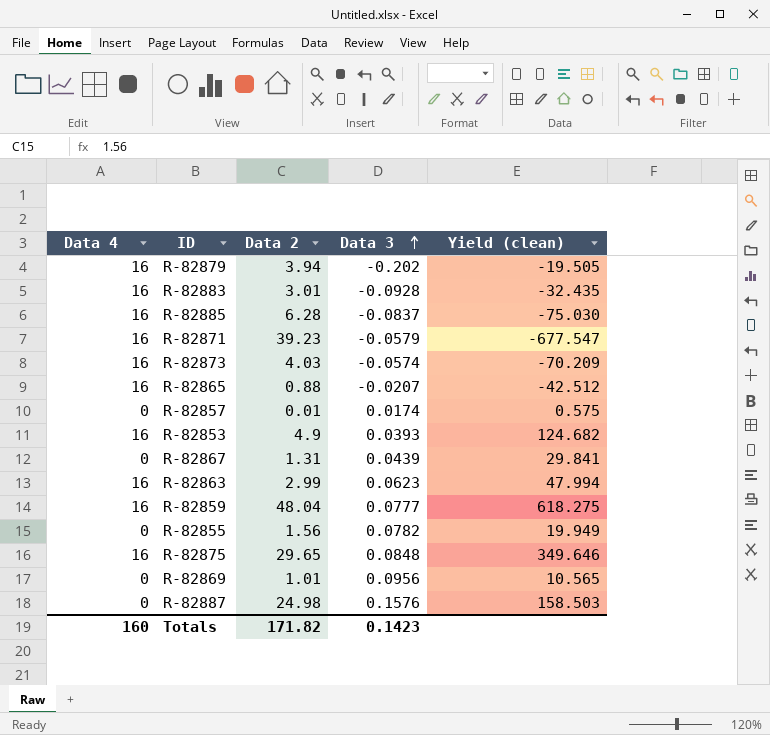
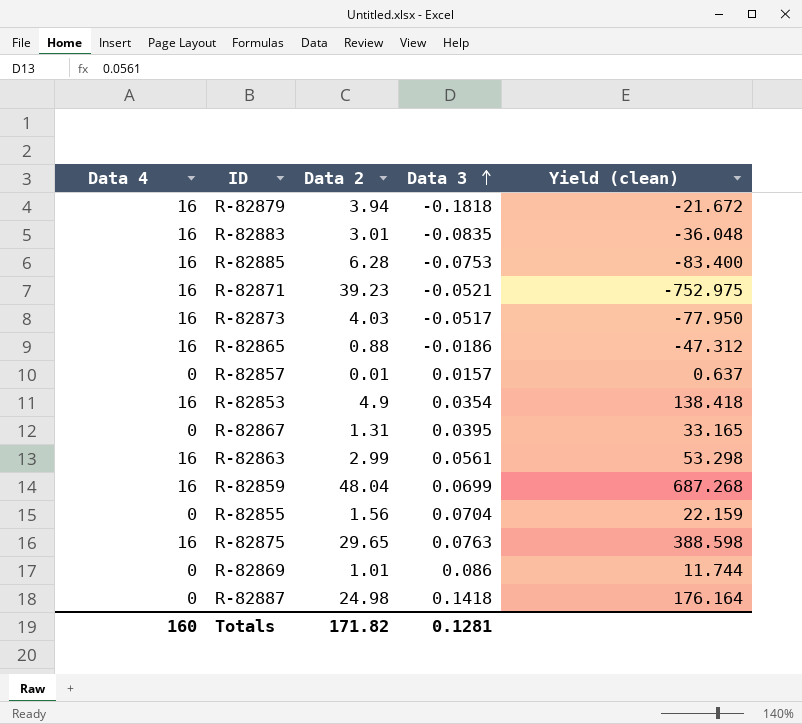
R-82879 | Data 3: -0.202 -> -0.1818
R-82879 | Yield (clean): -19.505 -> -21.672
R-82883 | Data 3: -0.0928 -> -0.0835
R-82883 | Yield (clean): -32.435 -> -36.048
R-82885 | Data 3: -0.0837 -> -0.0753
R-82885 | Yield (clean): -75.030 -> -83.400
R-82871 | Data 3: -0.0579 -> -0.0521
R-82871 | Yield (clean): -677.547 -> -752.975
R-82873 | Data 3: -0.0574 -> -0.0517
R-82873 | Yield (clean): -70.209 -> -77.950
R-82865 | Data 3: -0.0207 -> -0.0186
R-82865 | Yield (clean): -42.512 -> -47.312
R-82857 | Data 3: 0.0174 -> 0.0157
R-82857 | Yield (clean): 0.575 -> 0.637
R-82853 | Data 3: 0.0393 -> 0.0354
R-82853 | Yield (clean): 124.682 -> 138.418
R-82867 | Data 3: 0.0439 -> 0.0395
R-82867 | Yield (clean): 29.841 -> 33.165
R-82863 | Data 3: 0.0623 -> 0.0561
R-82863 | Yield (clean): 47.994 -> 53.298
R-82859 | Data 3: 0.0777 -> 0.0699
R-82859 | Yield (clean): 618.275 -> 687.268
R-82855 | Data 3: 0.0782 -> 0.0704
R-82855 | Yield (clean): 19.949 -> 22.159
R-82875 | Data 3: 0.0848 -> 0.0763
R-82875 | Yield (clean): 349.646 -> 388.598
R-82869 | Data 3: 0.0956 -> 0.086
R-82869 | Yield (clean): 10.565 -> 11.744
R-82887 | Data 3: 0.1576 -> 0.1418
R-82887 | Yield (clean): 158.503 -> 176.164
Totals | Data 3: 0.1423 -> 0.1281

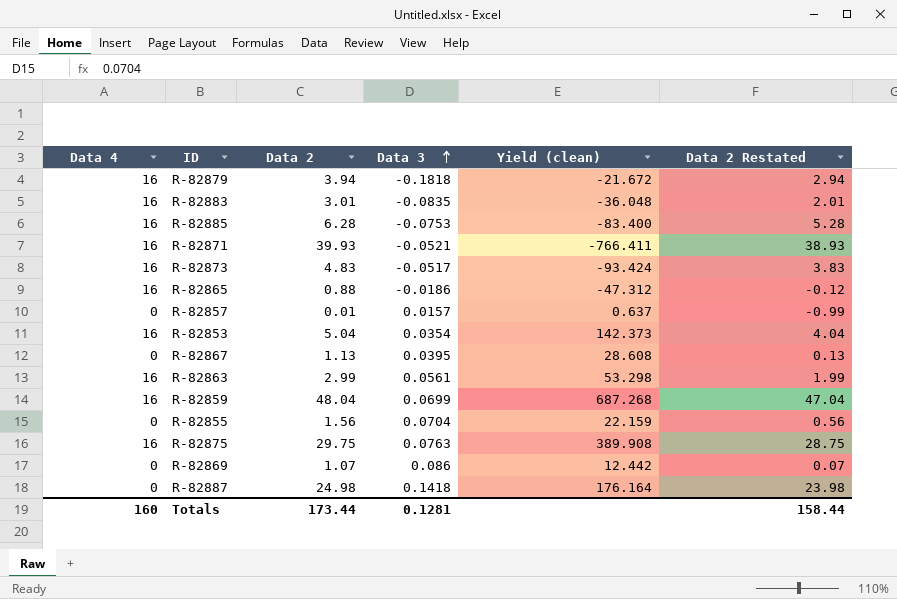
column Data 2 Restated | formula: none -> [Data 2] - 1
R-82871 | Data 2: 39.23 -> 39.93
R-82871 | Yield (clean): -752.975 -> -766.411
R-82873 | Data 2: 4.03 -> 4.83
R-82873 | Yield (clean): -77.950 -> -93.424
R-82853 | Data 2: 4.9 -> 5.04
R-82853 | Yield (clean): 138.418 -> 142.373
R-82867 | Data 2: 1.31 -> 1.13
R-82867 | Yield (clean): 33.165 -> 28.608
R-82875 | Data 2: 29.65 -> 29.75
R-82875 | Yield (clean): 388.598 -> 389.908
R-82869 | Data 2: 1.01 -> 1.07
R-82869 | Yield (clean): 11.744 -> 12.442
Totals | Data 2: 171.82 -> 173.44

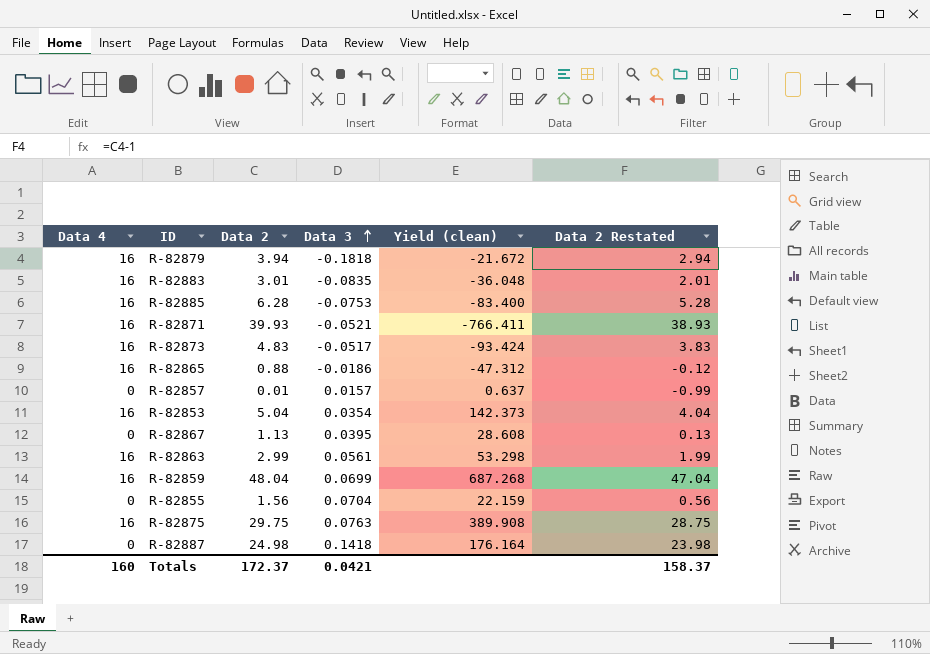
row R-82869: 0 | 1.07 | 0.086 | 12.442 | 0.07 -> none
Totals | Data 2: 173.44 -> 172.37
Totals | Data 3: 0.1281 -> 0.0421
Totals | Data 2 Restated: 158.44 -> 158.37

